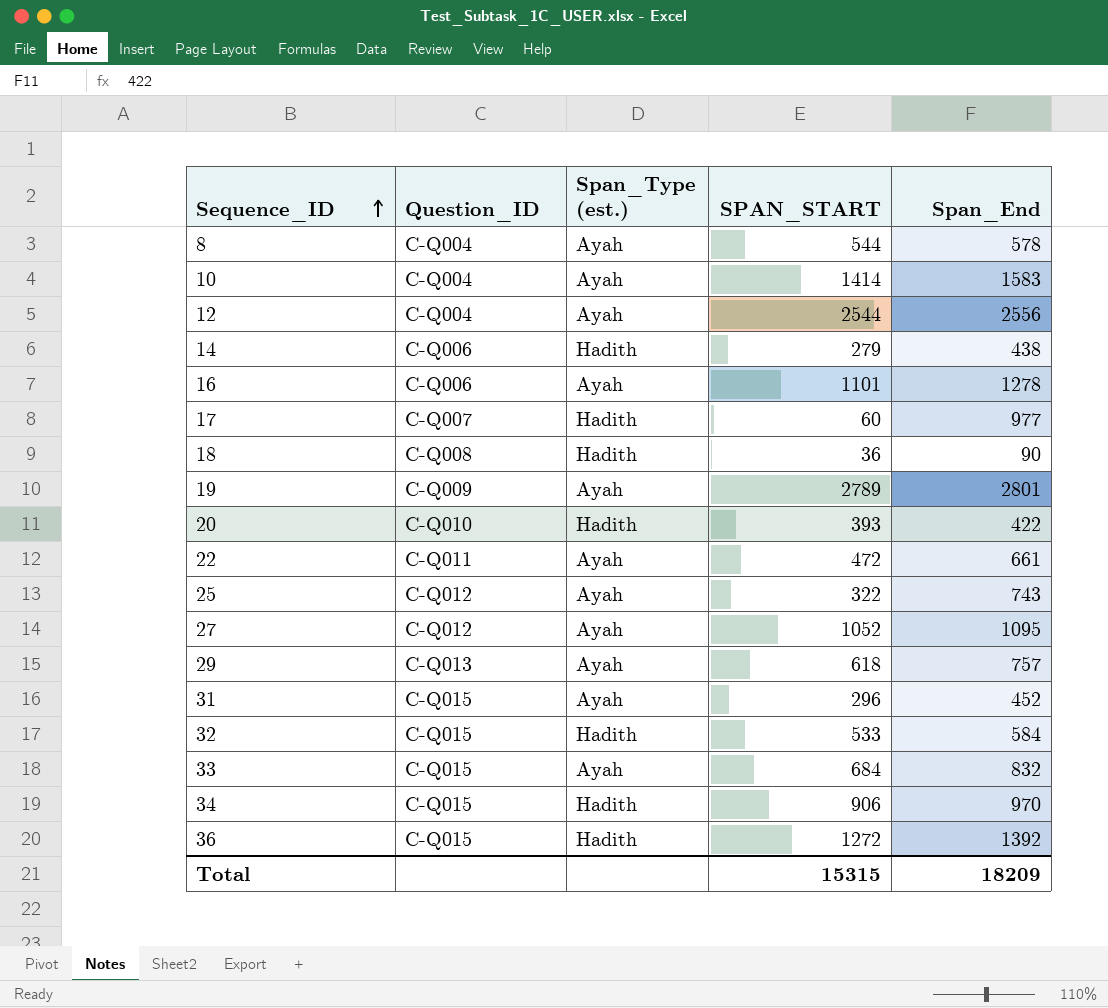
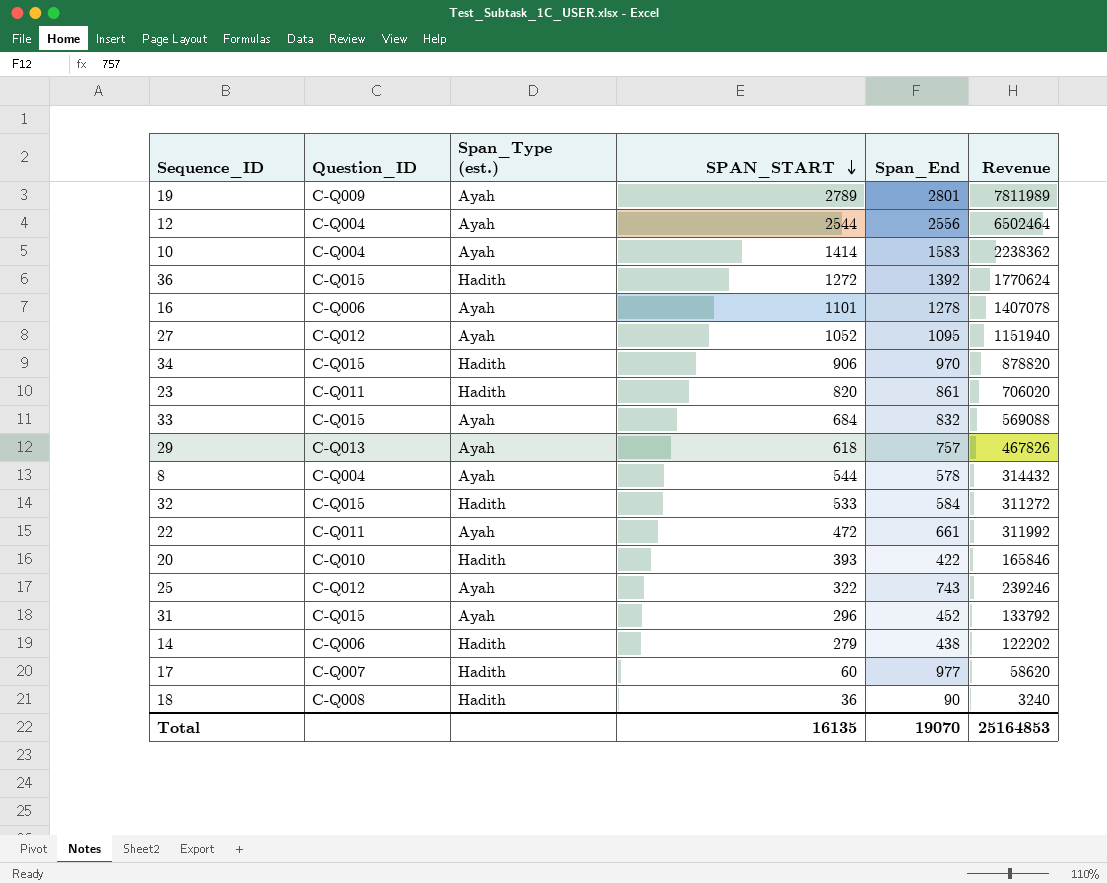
row order: Sequence_ID ascending -> SPAN_START descending
column Revenue | formula: none -> [SPAN_START] * [Span_End]
row 23: none -> C-Q011 | Hadith | 820 | 861 | 706020
Total | SPAN_START: 15315 -> 16135
Total | Span_End: 18209 -> 19070

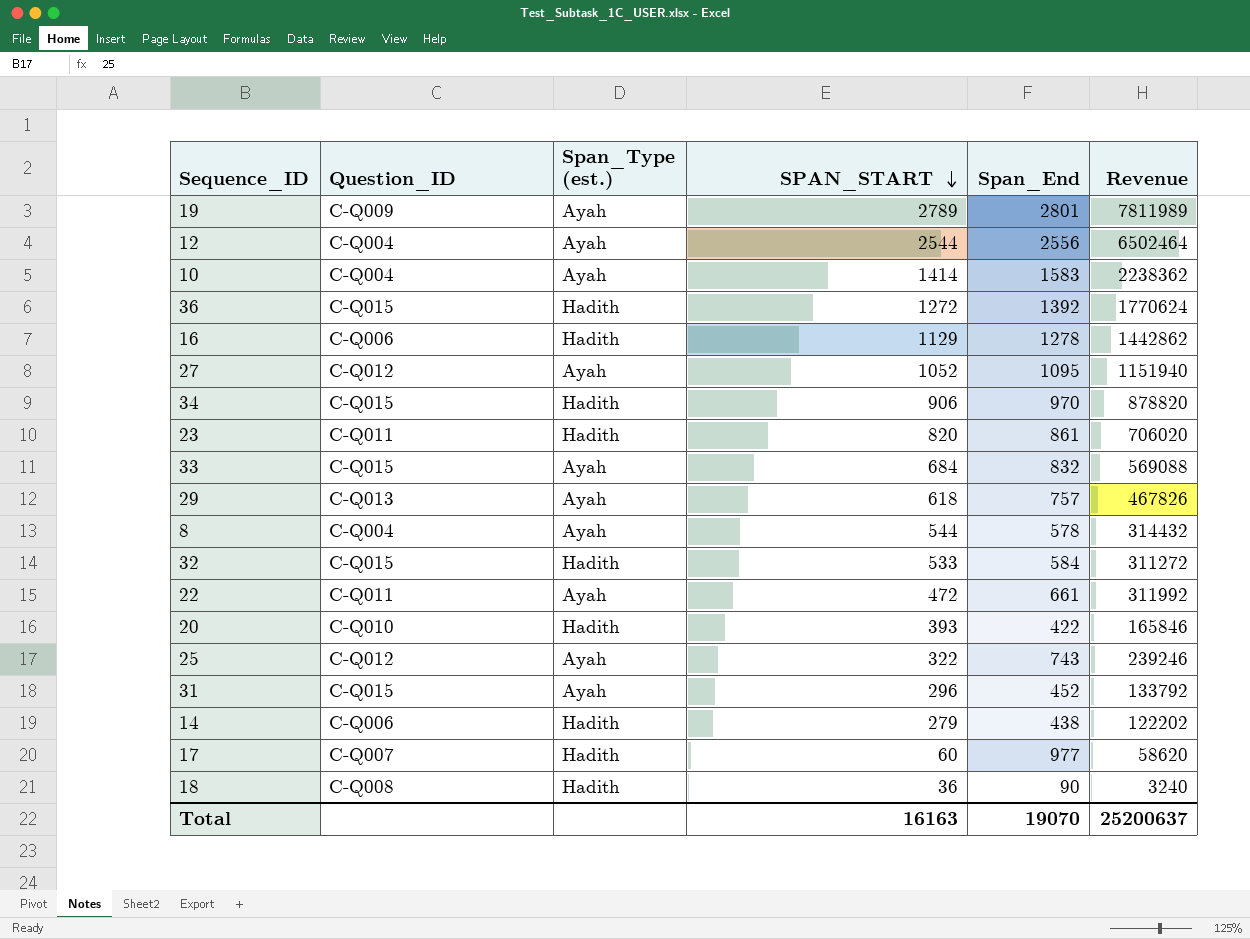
16 | Span_Type (est.): Ayah -> Hadith
16 | SPAN_START: 1101 -> 1129
16 | Revenue: 1407078 -> 1442862
Total | SPAN_START: 16135 -> 16163
Total | Revenue: 25164853 -> 25200637

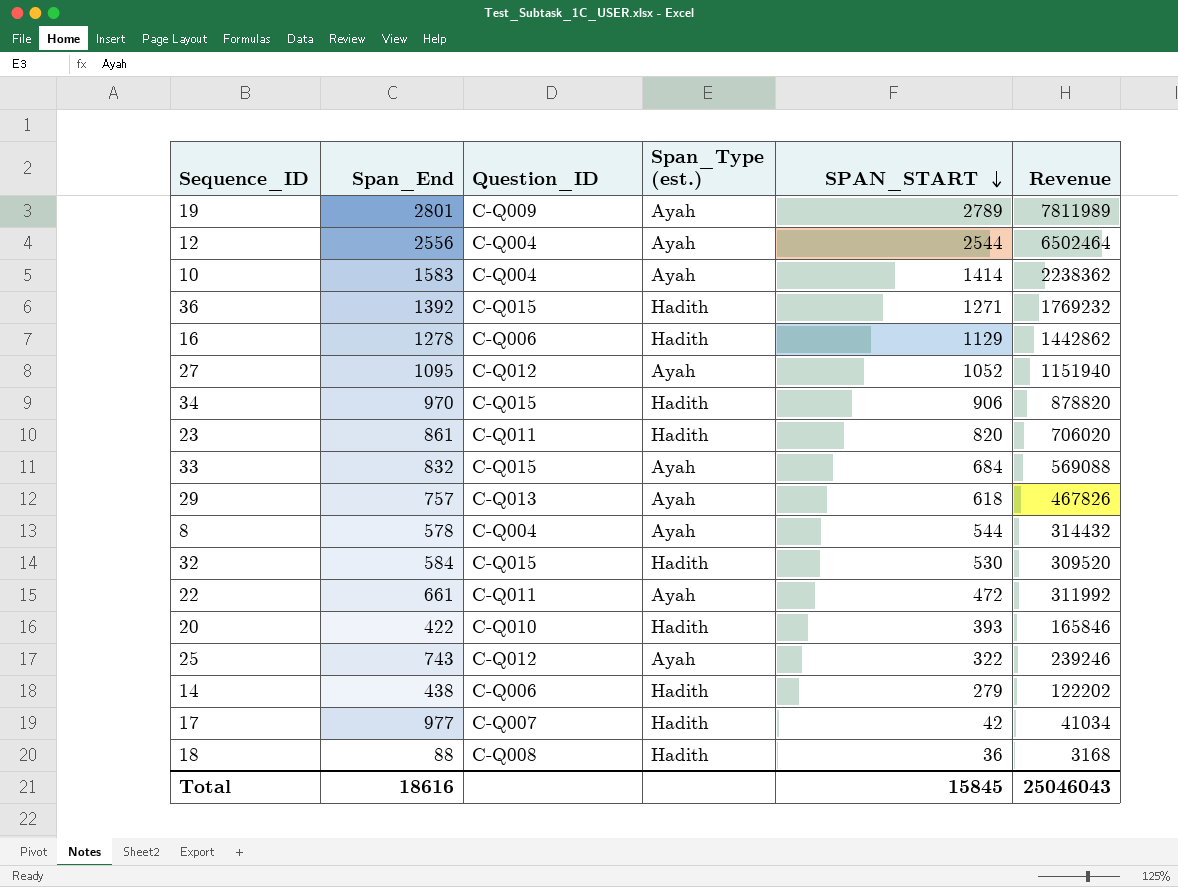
column Span_End | position: 5 -> 2
row 31: C-Q015 | Ayah | 296 | 452 | 133792 -> none
36 | SPAN_START: 1272 -> 1271
36 | Revenue: 1770624 -> 1769232
32 | SPAN_START: 533 -> 530
32 | Revenue: 311272 -> 309520
17 | SPAN_START: 60 -> 42
17 | Revenue: 58620 -> 41034
18 | Span_End: 90 -> 88
18 | Revenue: 3240 -> 3168
Total | Span_End: 19070 -> 18616
Total | SPAN_START: 16163 -> 15845
Total | Revenue: 25200637 -> 25046043

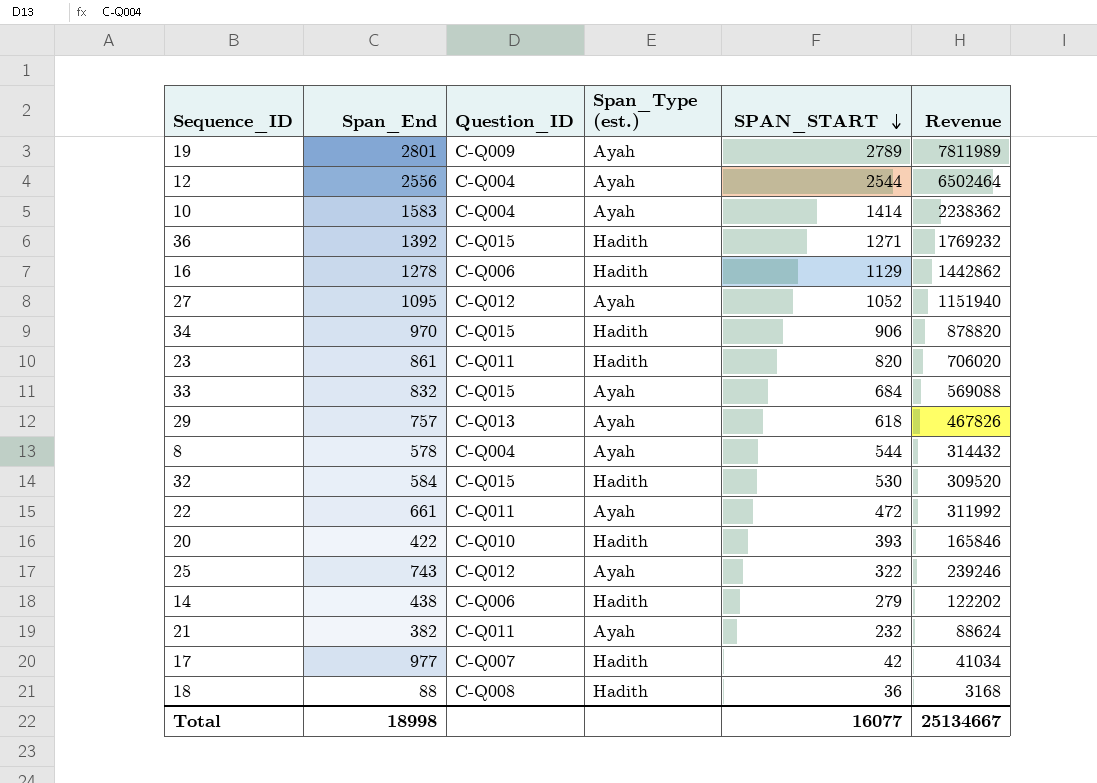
row 21: none -> 382 | C-Q011 | Ayah | 232 | 88624
Total | Span_End: 18616 -> 18998
Total | SPAN_START: 15845 -> 16077
Total | Revenue: 25046043 -> 25134667

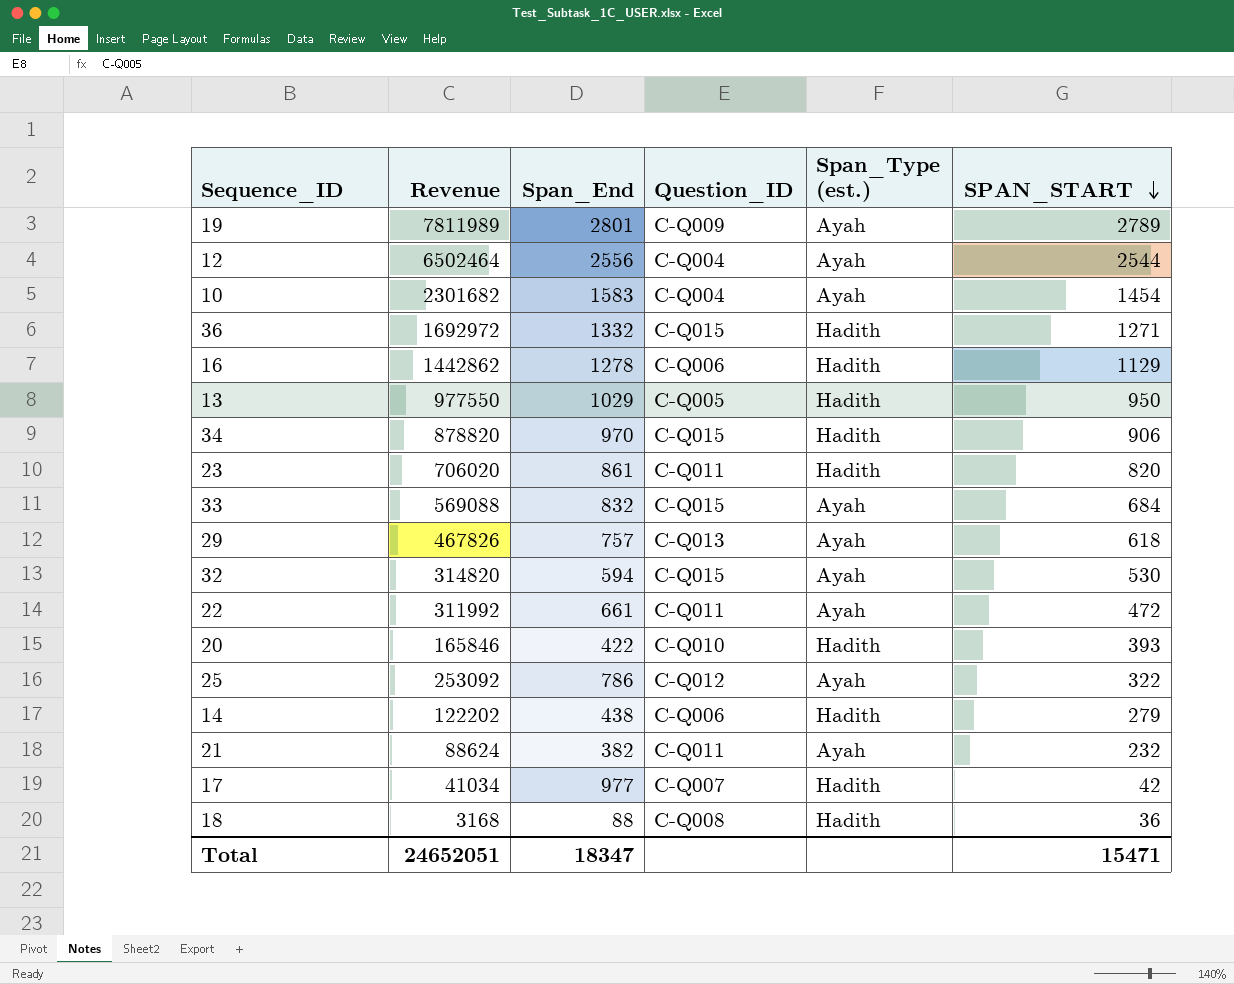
column Revenue | position: 6 -> 2
row 27: 1095 | C-Q012 | Ayah | 1052 | 1151940 -> none
row 8: 578 | C-Q004 | Ayah | 544 | 314432 -> none
10 | Revenue: 2238362 -> 2301682
10 | SPAN_START: 1414 -> 1454
36 | Revenue: 1769232 -> 1692972
36 | Span_End: 1392 -> 1332
row 13: none -> 977550 | 1029 | C-Q005 | Hadith | 950
32 | Revenue: 309520 -> 314820
32 | Span_End: 584 -> 594
32 | Span_Type (est.): Hadith -> Ayah
25 | Revenue: 239246 -> 253092
25 | Span_End: 743 -> 786
Total | Revenue: 25134667 -> 24652051
Total | Span_End: 18998 -> 18347
Total | SPAN_START: 16077 -> 15471

